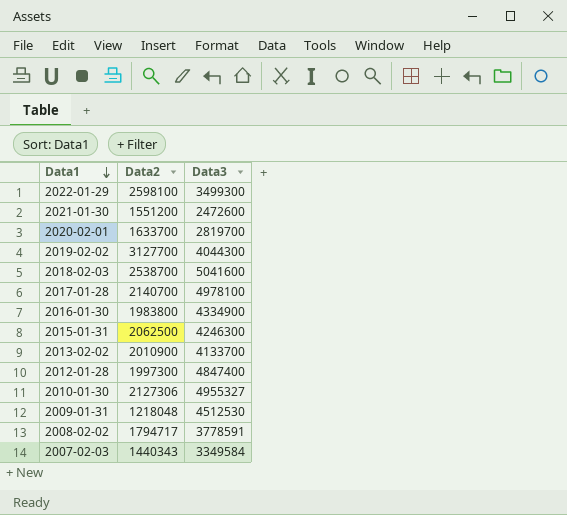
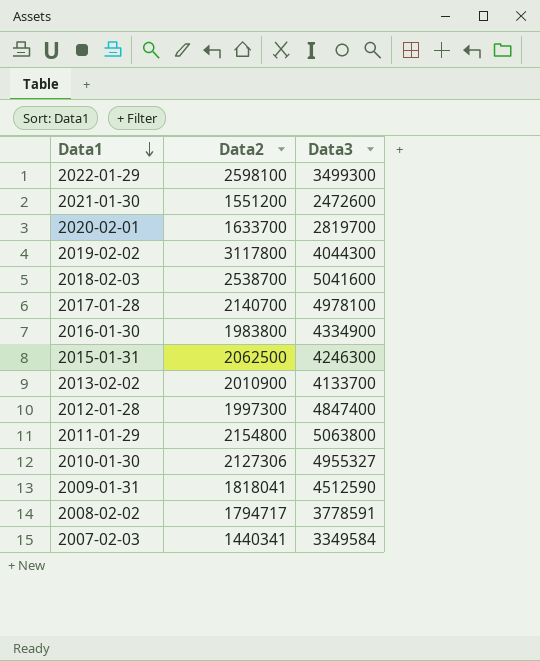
2019-02-02 | Data2: 3127700 -> 3117800
row 2011-01-29: none -> 2154800 | 5063800
2009-01-31 | Data2: 1218048 -> 1818041
2009-01-31 | Data3: 4512530 -> 4512590
2007-02-03 | Data2: 1440343 -> 1440341

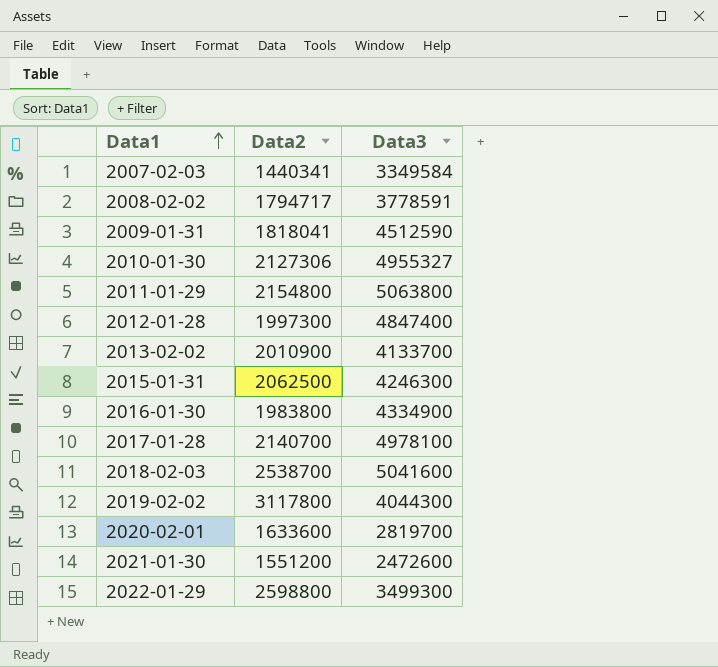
row order: Data1 descending -> Data1 ascending
2020-02-01 | Data2: 1633700 -> 1633600
2022-01-29 | Data2: 2598100 -> 2598800

